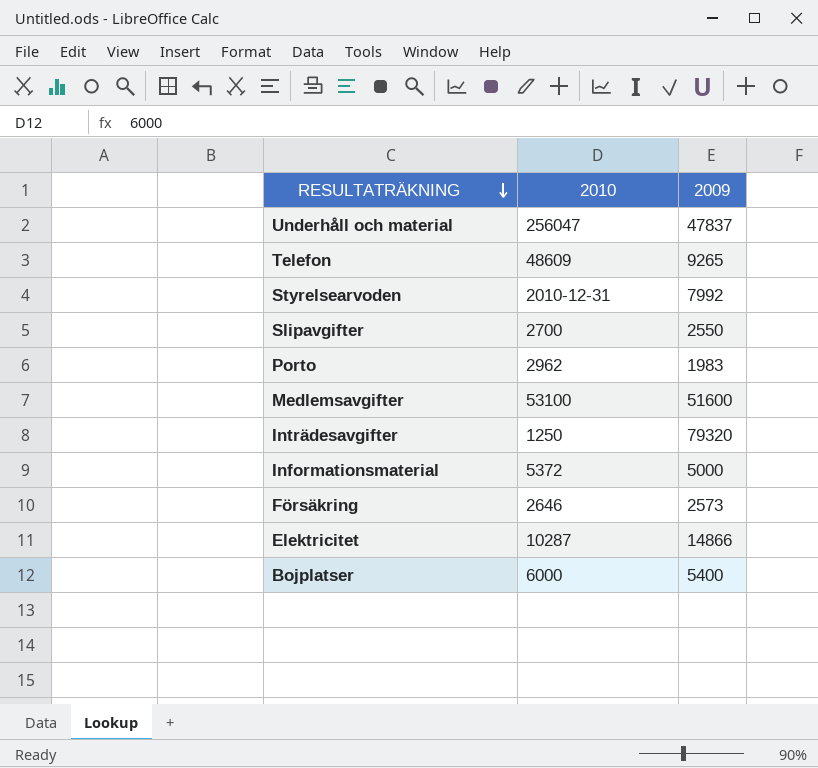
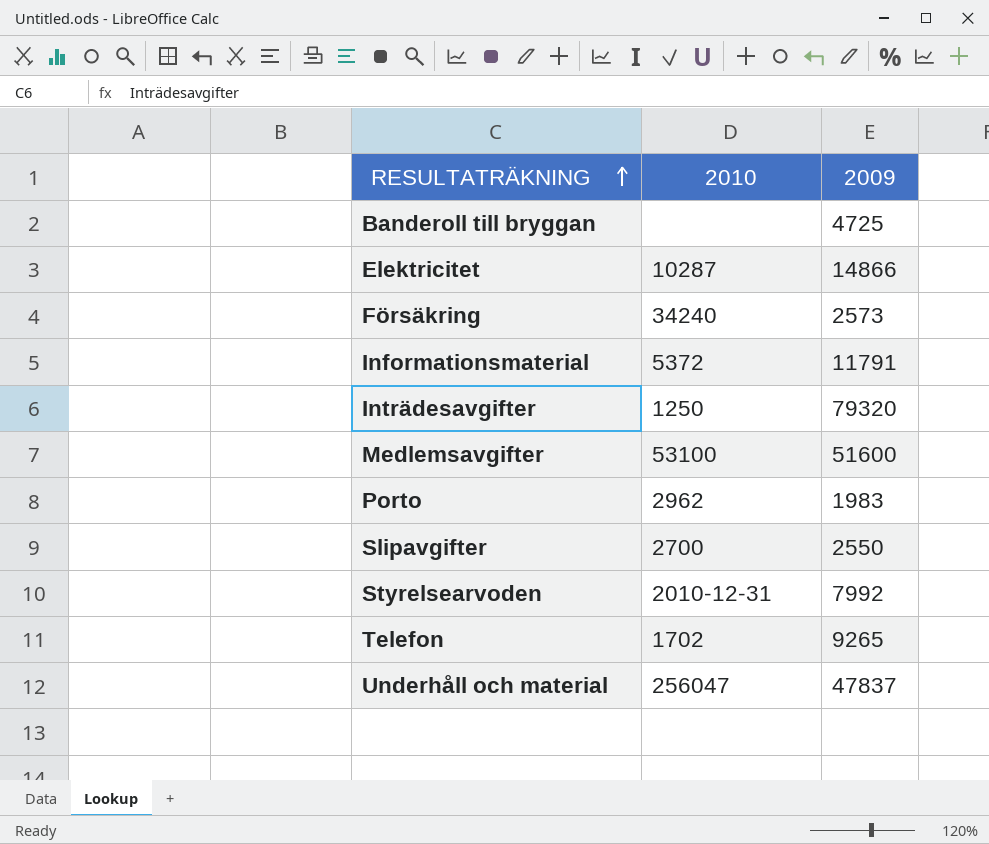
row order: RESULTATRÄKNING descending -> RESULTATRÄKNING ascending
row Bojplatser: 6000 | 5400 -> none
row Banderoll till bryggan: none -> none | 4725
Försäkring | 2010: 2646 -> 34240
Informationsmaterial | 2009: 5000 -> 11791
Telefon | 2010: 48609 -> 1702

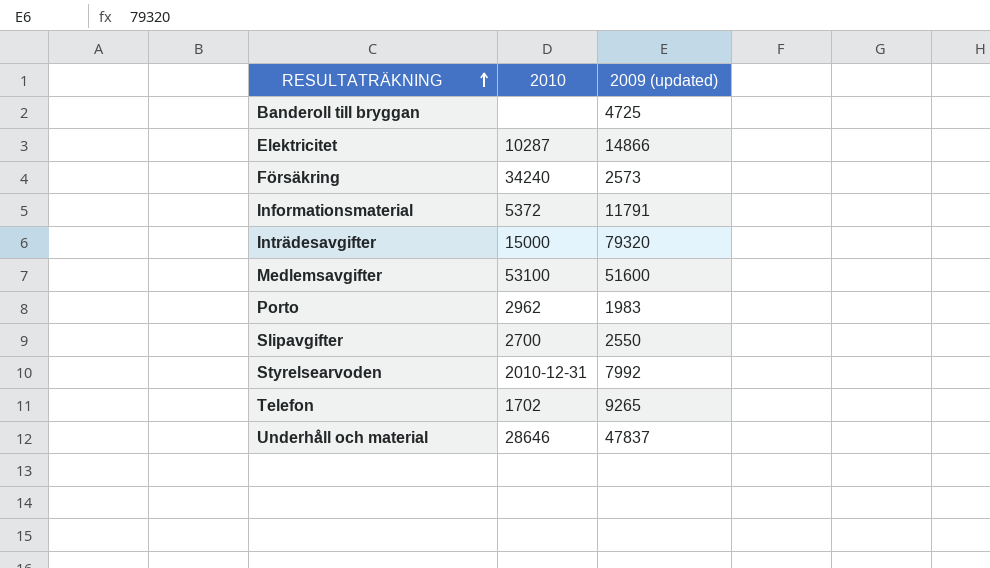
column name: 2009 -> 2009 (updated)
Inträdesavgifter | 2010: 1250 -> 15000
Underhåll och material | 2010: 256047 -> 28646

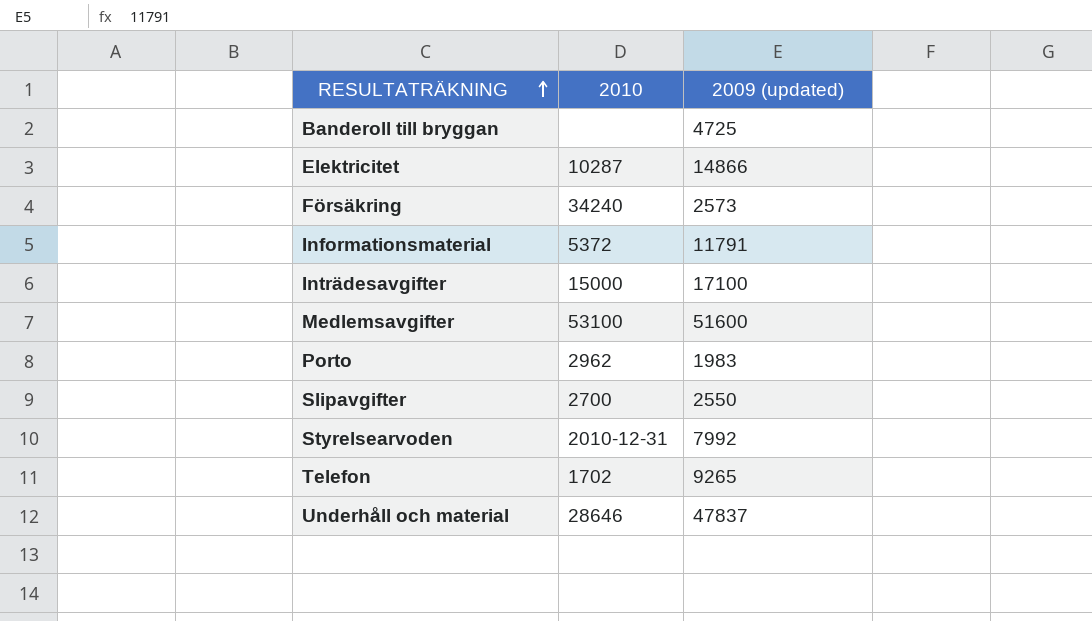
Inträdesavgifter | 2009 (updated): 79320 -> 17100

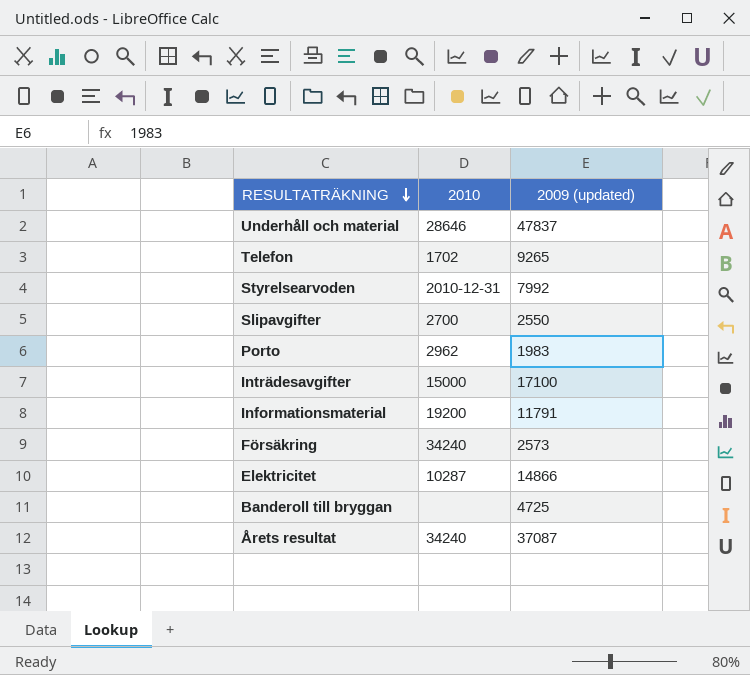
row order: RESULTATRÄKNING ascending -> RESULTATRÄKNING descending
row Medlemsavgifter: 53100 | 51600 -> none
Informationsmaterial | 2010: 5372 -> 19200
row Årets resultat: none -> 34240 | 37087

